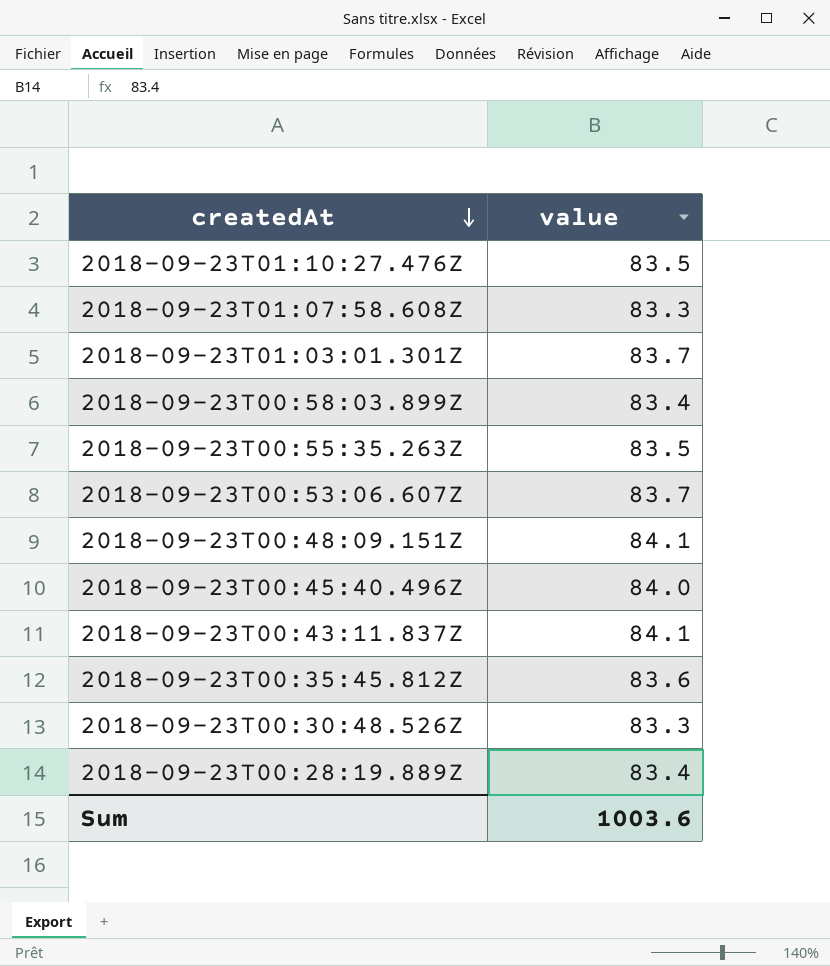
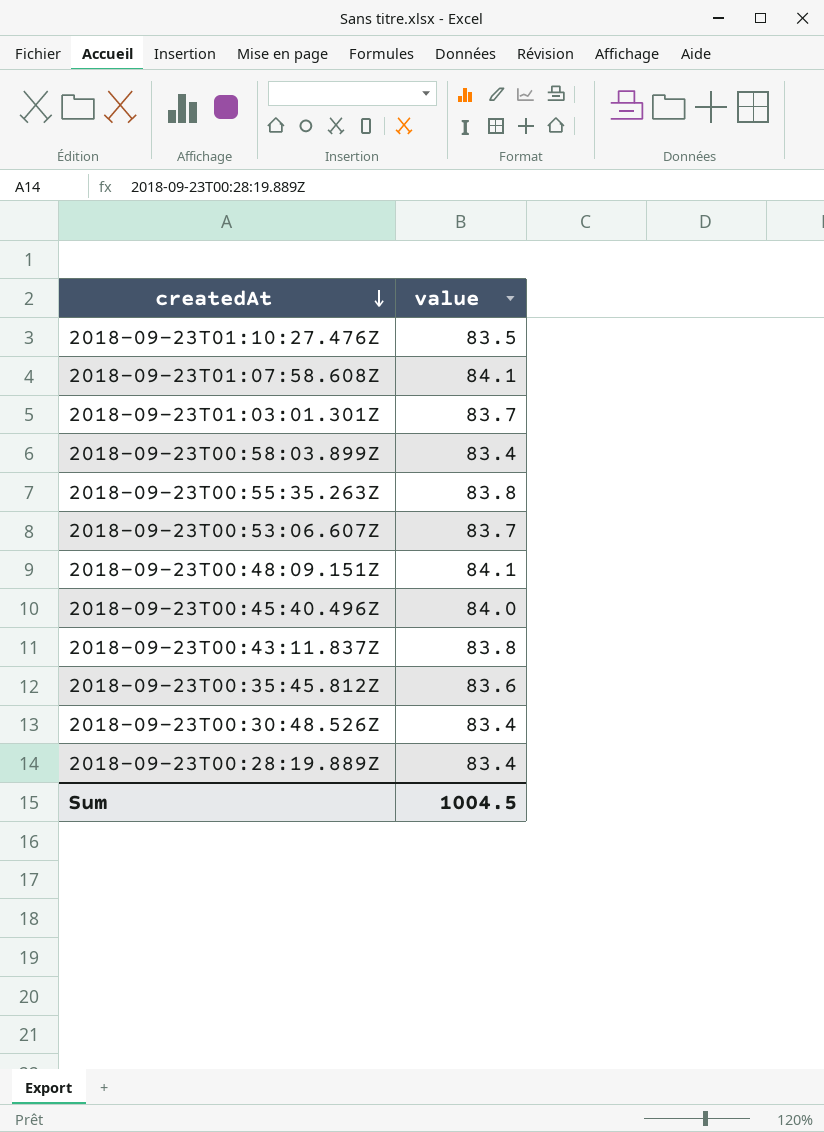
2018-09-23T01:07:58.608Z | value: 83.3 -> 84.1
2018-09-23T00:55:35.263Z | value: 83.5 -> 83.8
2018-09-23T00:43:11.837Z | value: 84.1 -> 83.8
2018-09-23T00:30:48.526Z | value: 83.3 -> 83.4
Sum | value: 1003.6 -> 1004.5

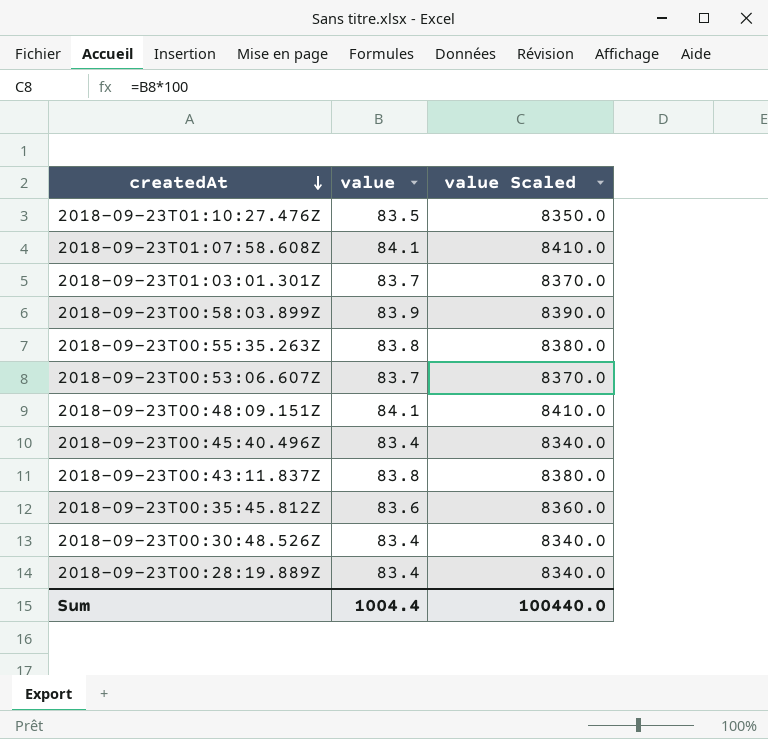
column value Scaled | formula: none -> [value] * 100
2018-09-23T00:58:03.899Z | value: 83.4 -> 83.9
2018-09-23T00:45:40.496Z | value: 84.0 -> 83.4
Sum | value: 1004.5 -> 1004.4

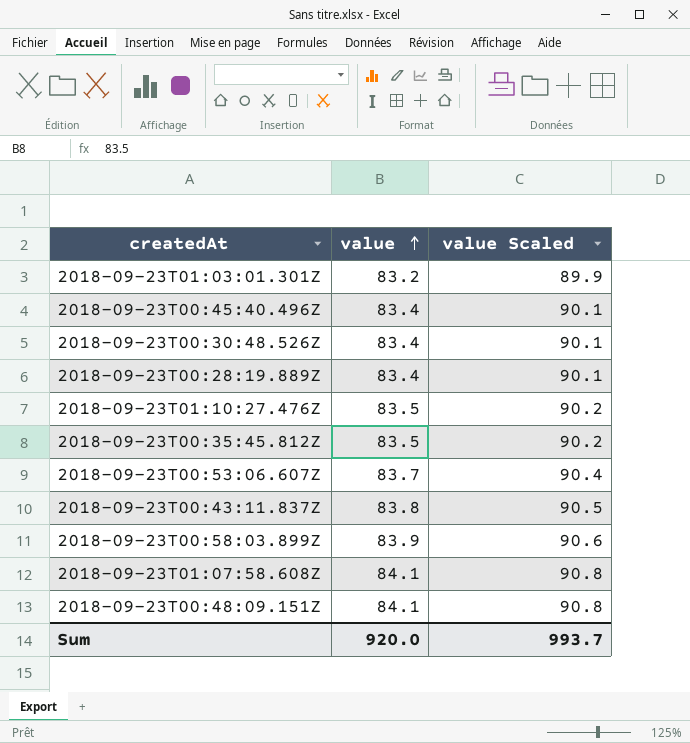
row order: createdAt descending -> value ascending
column value Scaled | formula: [value] * 100 -> [value] * 1.08
row 2018-09-23T00:55:35.263Z: 83.8 | 8380.0 -> none
2018-09-23T01:03:01.301Z | value: 83.7 -> 83.2
2018-09-23T00:35:45.812Z | value: 83.6 -> 83.5
Sum | value: 1004.4 -> 920.0
Sum | value Scaled: 100440.0 -> 993.7

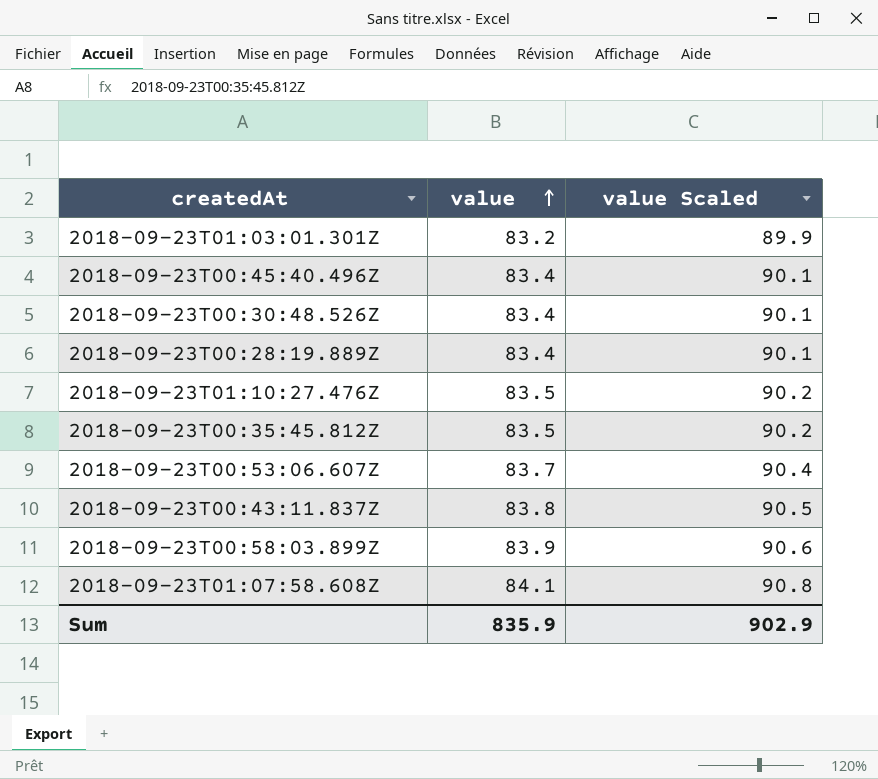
row 2018-09-23T00:48:09.151Z: 84.1 | 90.8 -> none
Sum | value: 920.0 -> 835.9
Sum | value Scaled: 993.7 -> 902.9

